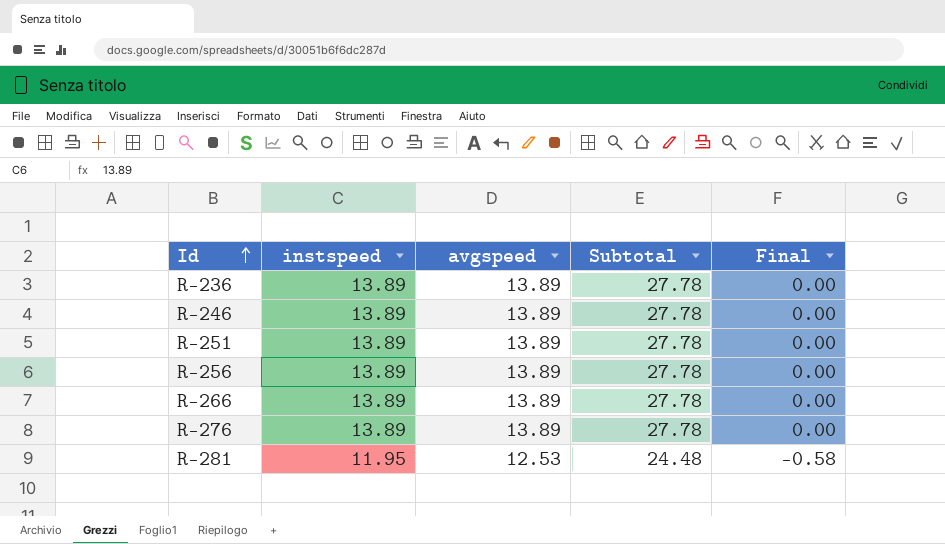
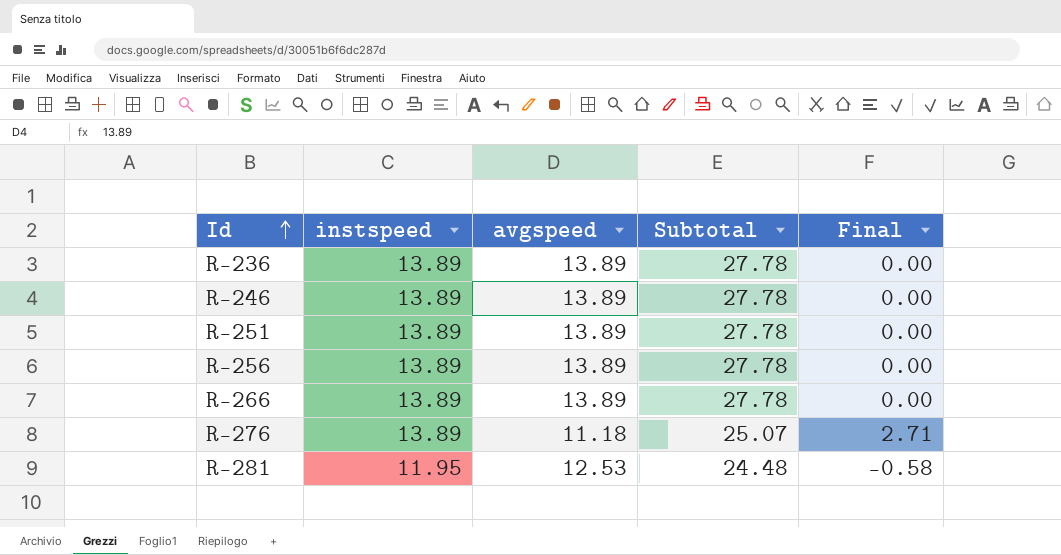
R-276 | avgspeed: 13.89 -> 11.18
R-276 | Subtotal: 27.78 -> 25.07
R-276 | Final: 0.00 -> 2.71

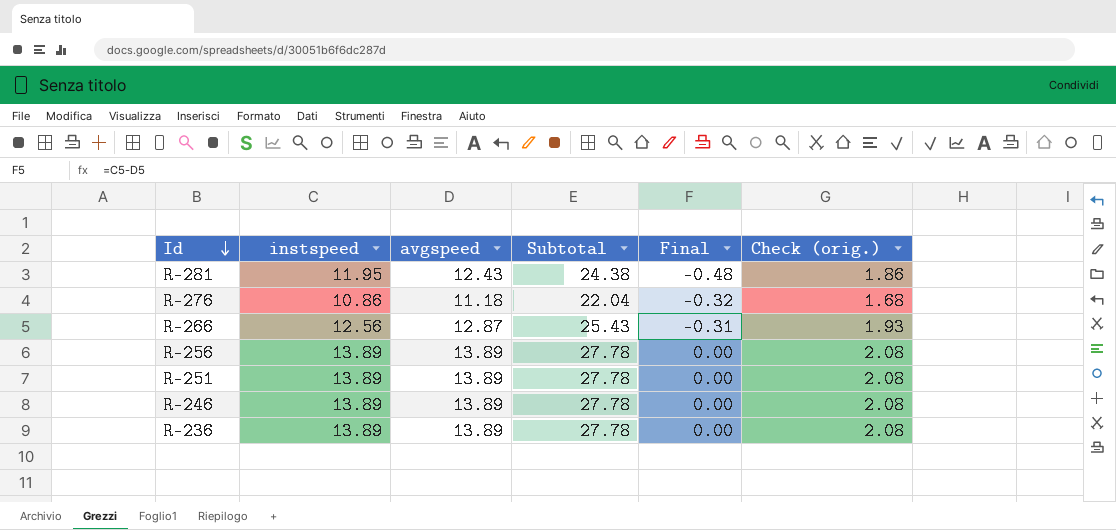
row order: Id ascending -> Id descending
column Check (orig.) | formula: none -> [avgspeed] * 0.15
R-281 | avgspeed: 12.53 -> 12.43
R-281 | Subtotal: 24.48 -> 24.38
R-281 | Final: -0.58 -> -0.48
R-276 | instspeed: 13.89 -> 10.86
R-276 | Subtotal: 25.07 -> 22.04
R-276 | Final: 2.71 -> -0.32
R-266 | instspeed: 13.89 -> 12.56
R-266 | avgspeed: 13.89 -> 12.87
R-266 | Subtotal: 27.78 -> 25.43
R-266 | Final: 0.00 -> -0.31

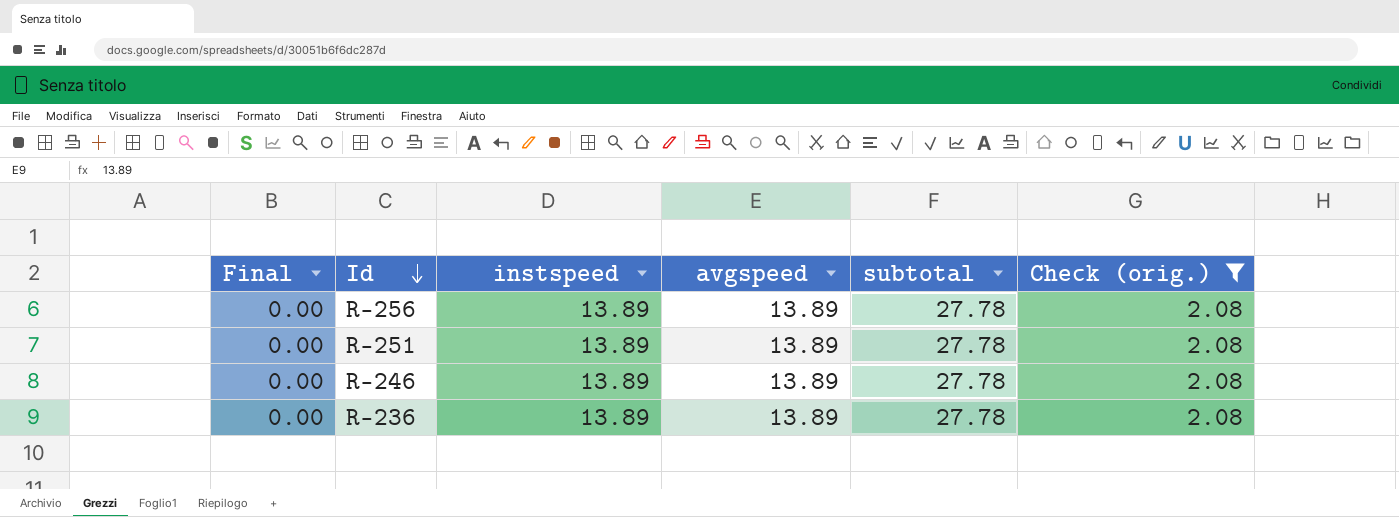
filter: none -> Check (orig.) = 2.08
column Final | position: 5 -> 1
column name: Subtotal -> subtotal

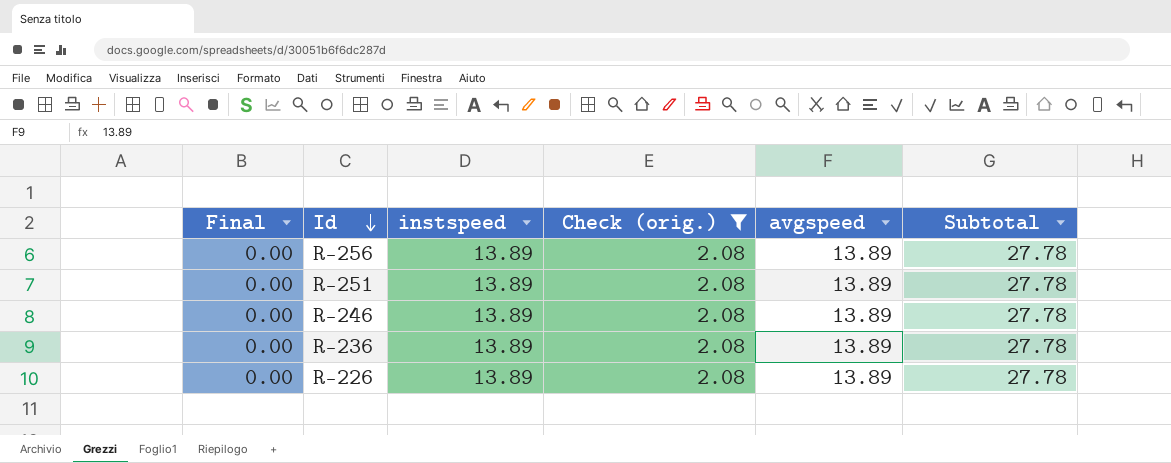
column Check (orig.) | position: 6 -> 4
column name: subtotal -> Subtotal
row R-226: none -> 0.00 | 13.89 | 2.08 | 13.89 | 27.78

